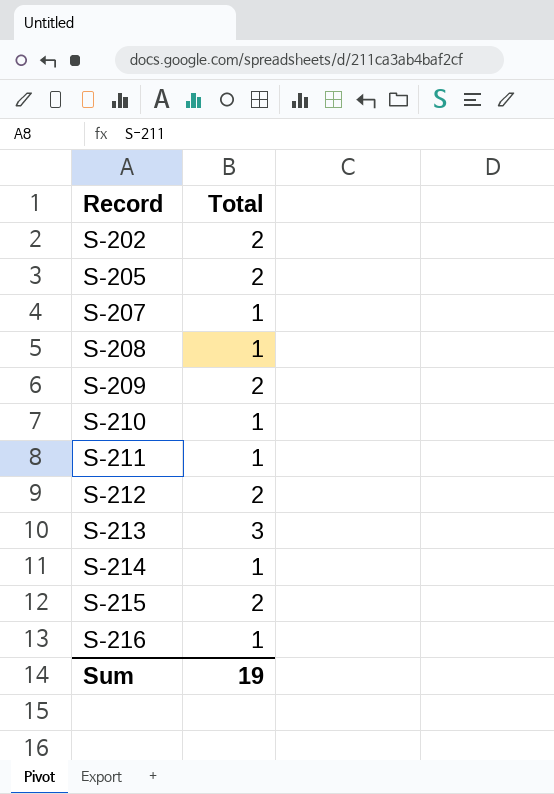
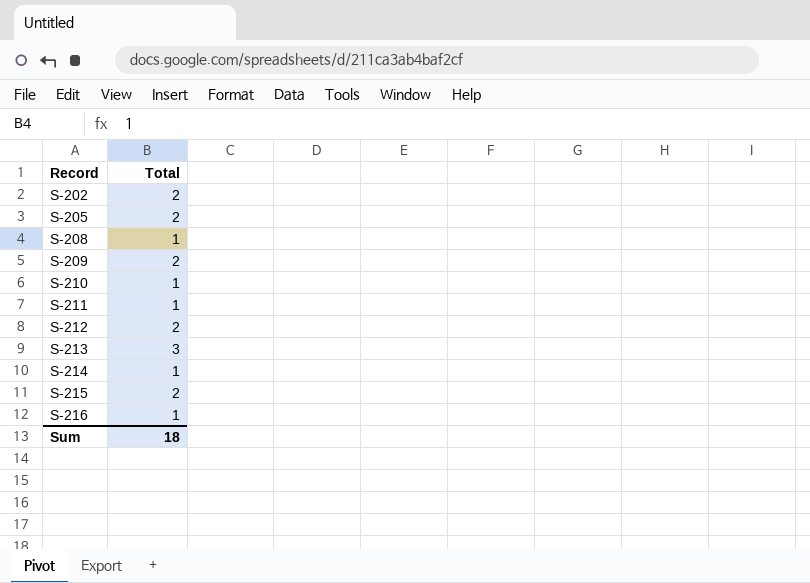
row S-207: 1 -> none
Sum | Total: 19 -> 18

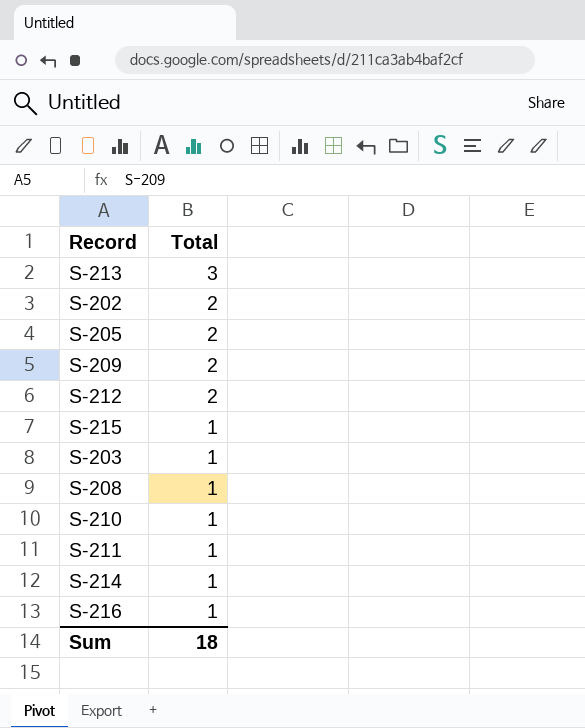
row order: Record ascending -> Total descending
S-215 | Total: 2 -> 1
row S-203: none -> 1

